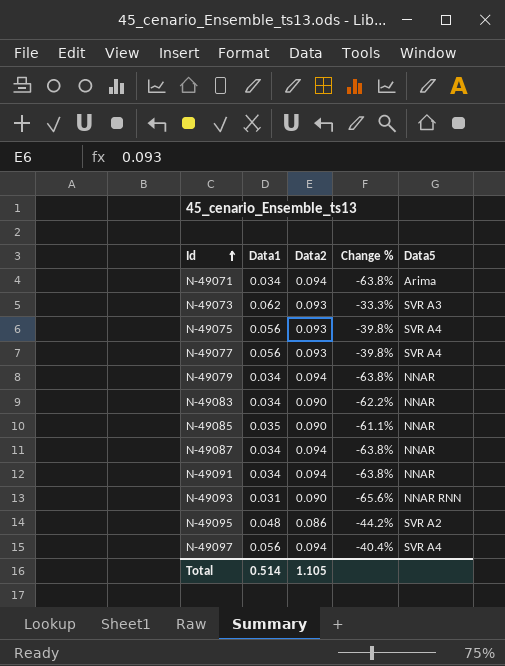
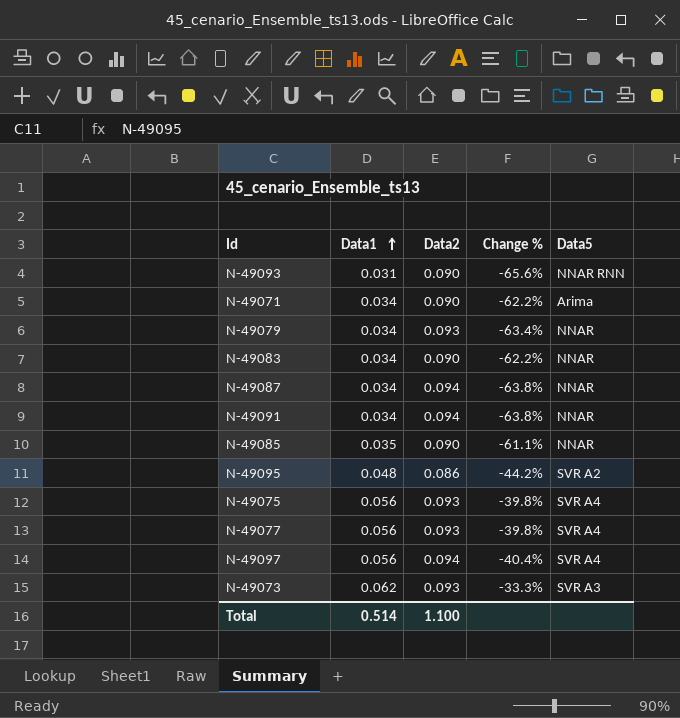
row order: Id ascending -> Data1 ascending
N-49071 | Data2: 0.094 -> 0.090
N-49071 | Change %: -63.8% -> -62.2%
N-49079 | Data2: 0.094 -> 0.093
N-49079 | Change %: -63.8% -> -63.4%
Total | Data2: 1.105 -> 1.100

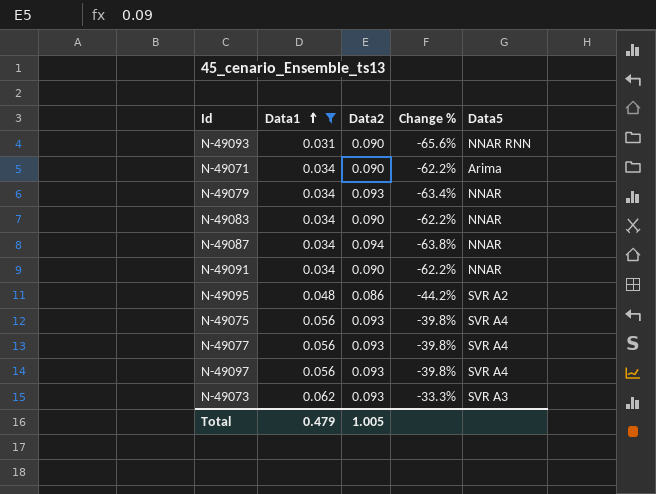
filter: none -> Data1 != 0.035
N-49091 | Data2: 0.094 -> 0.090
N-49091 | Change %: -63.8% -> -62.2%
N-49097 | Data2: 0.094 -> 0.093
N-49097 | Change %: -40.4% -> -39.8%
Total | Data1: 0.514 -> 0.479
Total | Data2: 1.100 -> 1.005

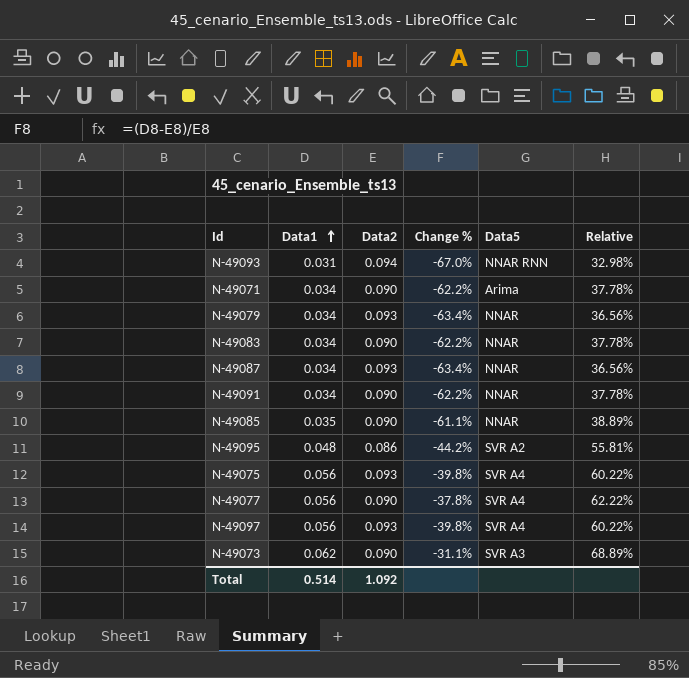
filter: Data1 != 0.035 -> none
column Relative | formula: none -> [Data1] / [Data2]
N-49093 | Data2: 0.090 -> 0.094
N-49093 | Change %: -65.6% -> -67.0%
N-49087 | Data2: 0.094 -> 0.093
N-49087 | Change %: -63.8% -> -63.4%
N-49077 | Data2: 0.093 -> 0.090
N-49077 | Change %: -39.8% -> -37.8%
N-49073 | Data2: 0.093 -> 0.090
N-49073 | Change %: -33.3% -> -31.1%
Total | Data1: 0.479 -> 0.514
Total | Data2: 1.005 -> 1.092

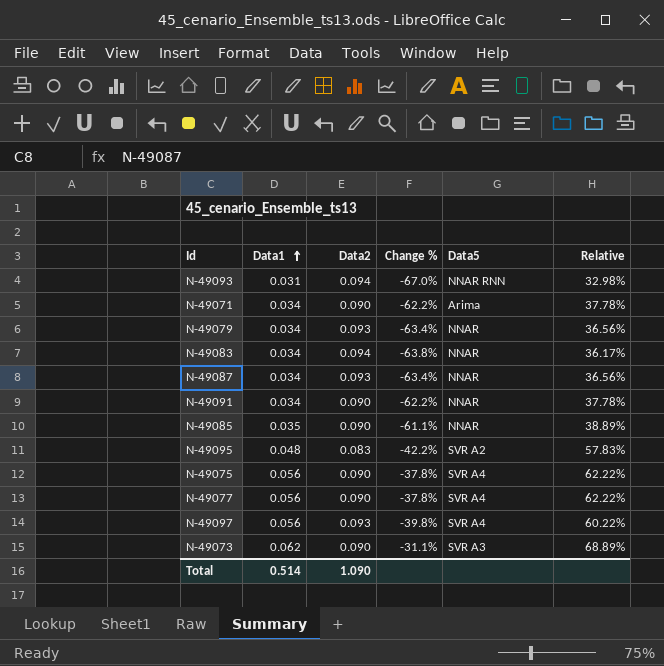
N-49083 | Data2: 0.090 -> 0.094
N-49083 | Change %: -62.2% -> -63.8%
N-49083 | Relative: 37.78% -> 36.17%
N-49095 | Data2: 0.086 -> 0.083
N-49095 | Change %: -44.2% -> -42.2%
N-49095 | Relative: 55.81% -> 57.83%
N-49075 | Data2: 0.093 -> 0.090
N-49075 | Change %: -39.8% -> -37.8%
N-49075 | Relative: 60.22% -> 62.22%
Total | Data2: 1.092 -> 1.090

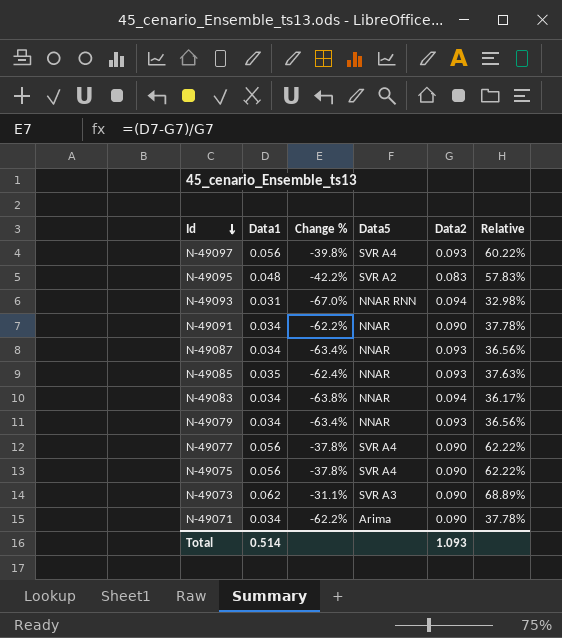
row order: Data1 ascending -> Id descending
column Data2 | position: 3 -> 5
N-49085 | Change %: -61.1% -> -62.4%
N-49085 | Data2: 0.090 -> 0.093
N-49085 | Relative: 38.89% -> 37.63%
Total | Data2: 1.090 -> 1.093

